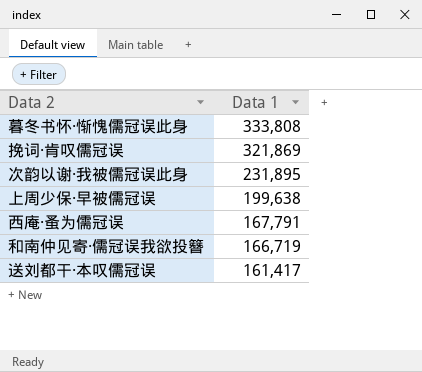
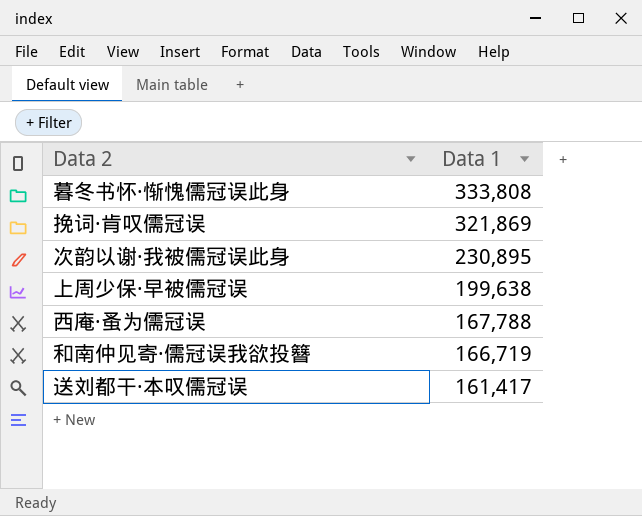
次韵以谢·我被儒冠误此身 | Data 1: 231,895 -> 230,895
西庵·蚤为儒冠误 | Data 1: 167,791 -> 167,788

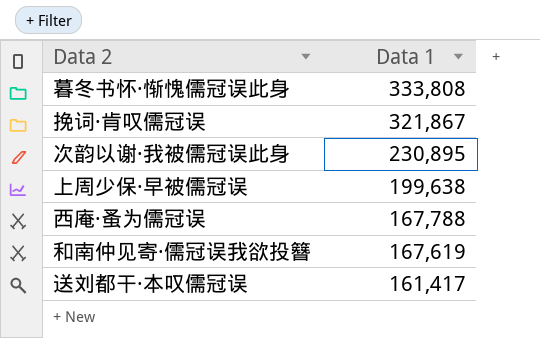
挽词·肯叹儒冠误 | Data 1: 321,869 -> 321,867
和南仲见寄·儒冠误我欲投簪 | Data 1: 166,719 -> 167,619

